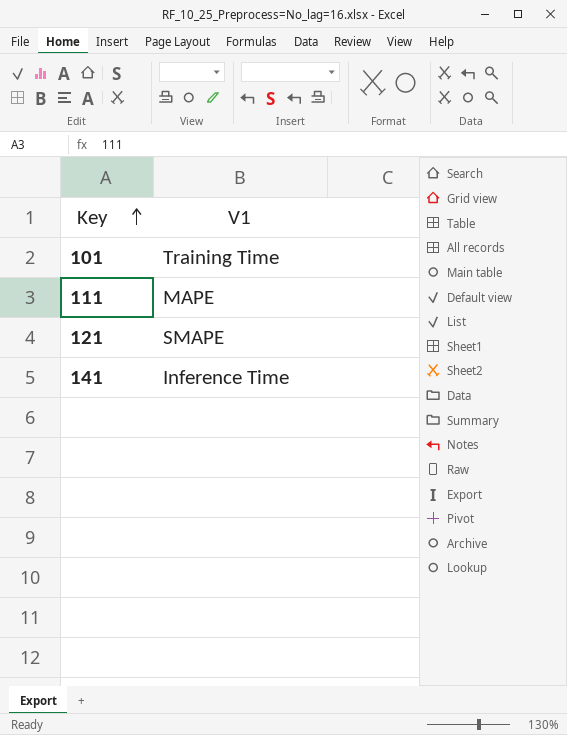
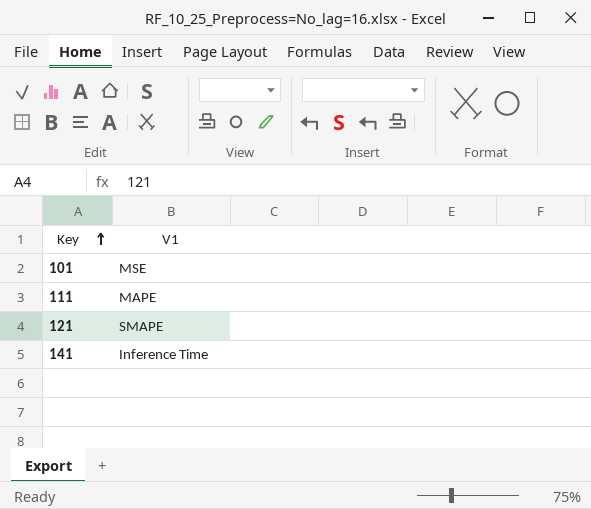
101 | V1: Training Time -> MSE

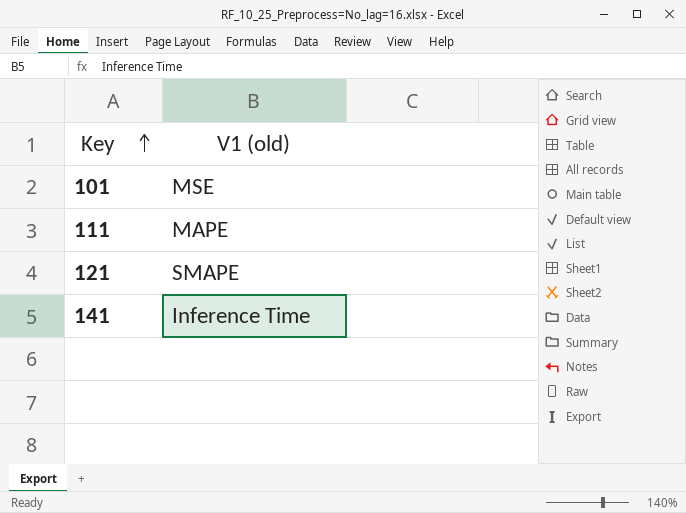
column name: V1 -> V1 (old)

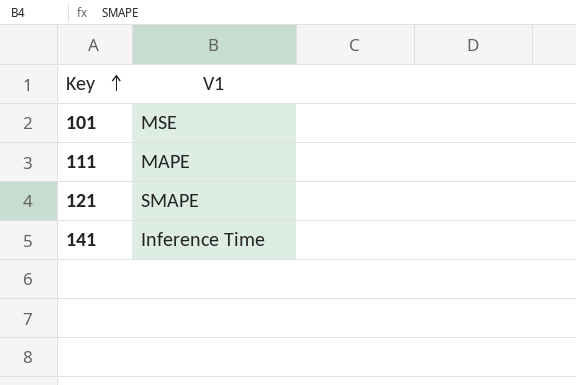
column name: V1 (old) -> V1

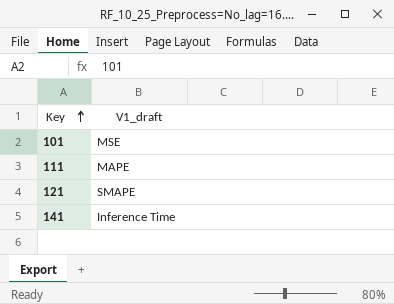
column name: V1 -> V1_draft

